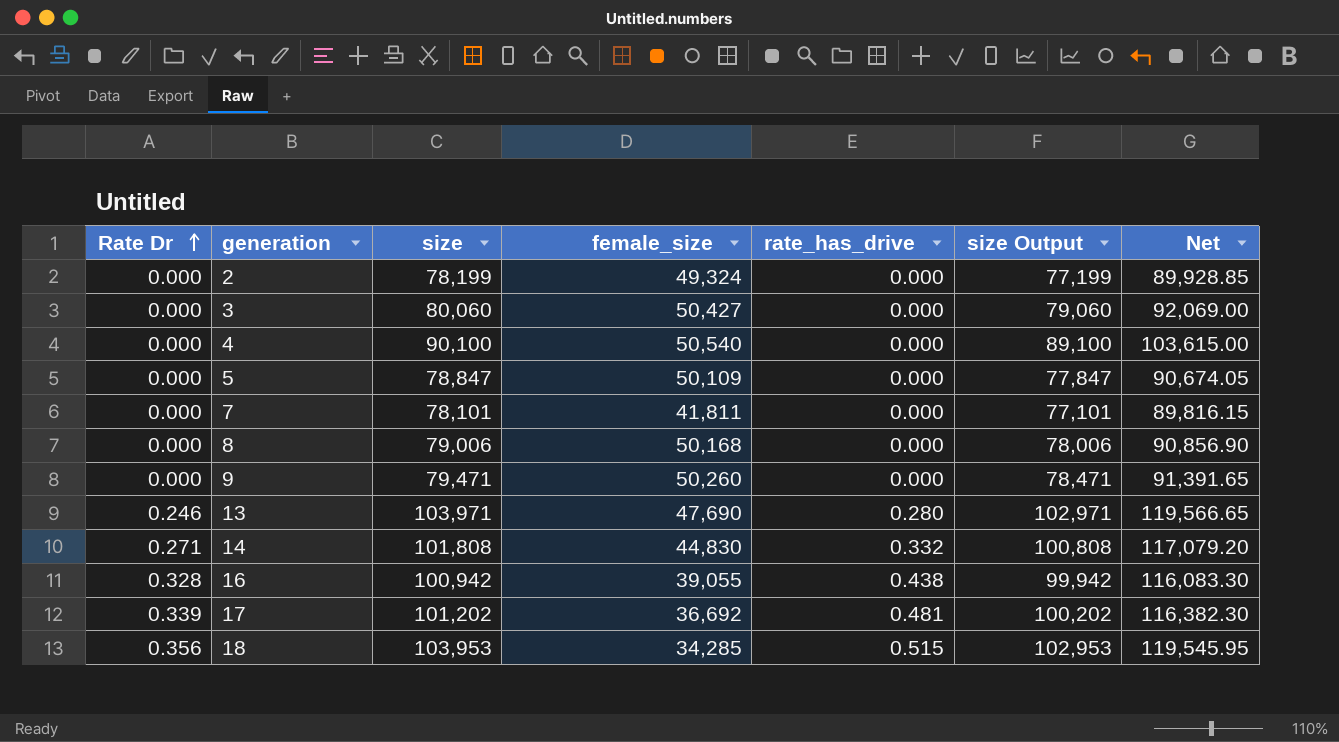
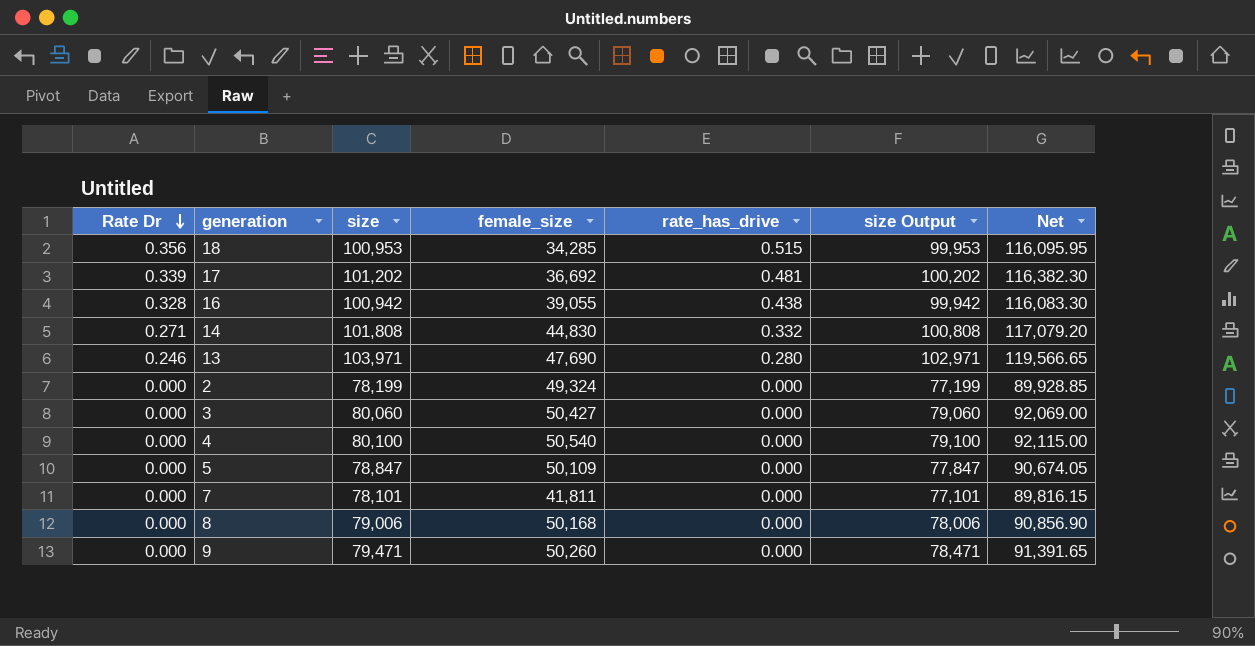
row order: Rate Dr ascending -> Rate Dr descending
18 | size: 103,953 -> 100,953
18 | size Output: 102,953 -> 99,953
18 | Net: 119,545.95 -> 116,095.95
4 | size: 90,100 -> 80,100
4 | size Output: 89,100 -> 79,100
4 | Net: 103,615.00 -> 92,115.00

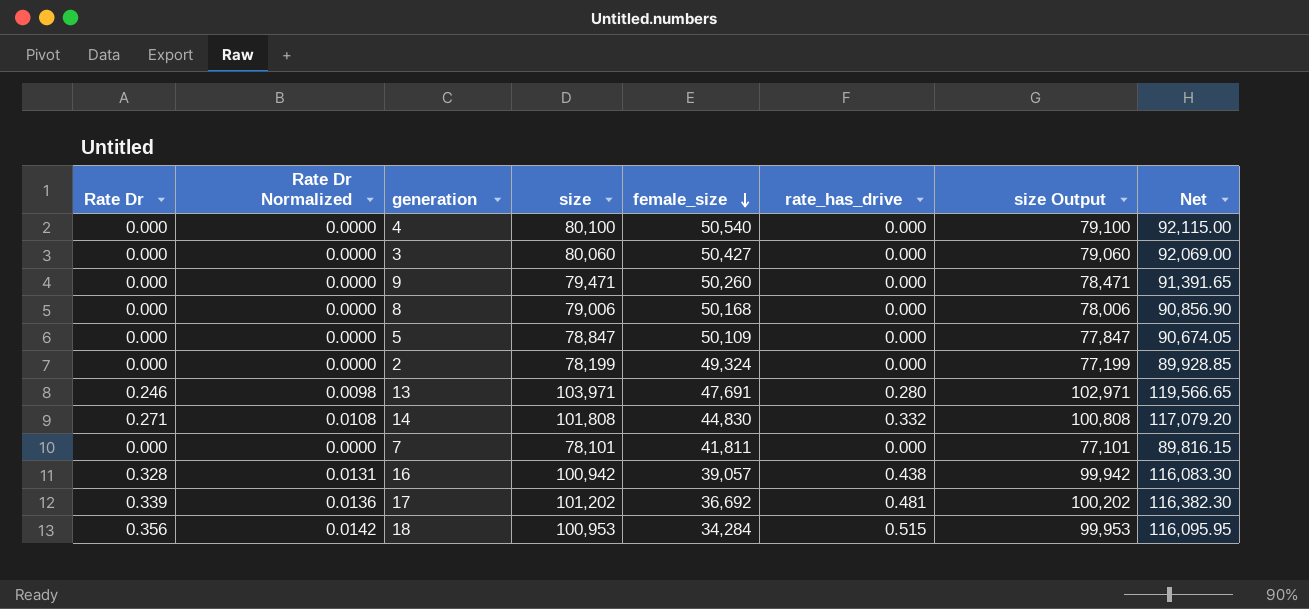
row order: Rate Dr descending -> female_size descending
column Rate Dr Normalized | formula: none -> [Rate Dr] * 0.04
13 | female_size: 47,690 -> 47,691
16 | female_size: 39,055 -> 39,057
18 | female_size: 34,285 -> 34,284

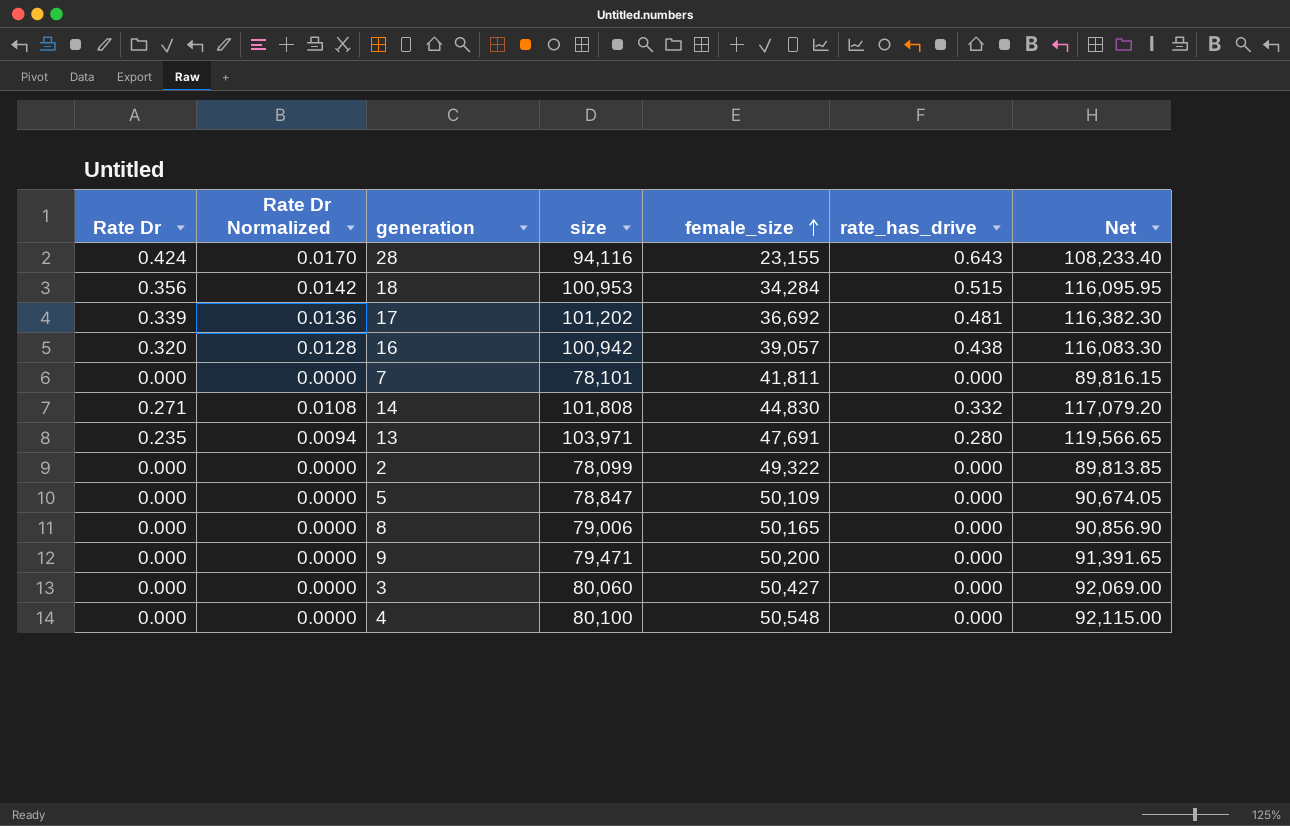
row order: female_size descending -> female_size ascending
column size Output | formula: [size] - 1000 -> none
row 28: none -> 0.424 | 0.0170 | 94,116 | 23,155 | 0.643 | 108,233.40
16 | Rate Dr: 0.328 -> 0.320
16 | Rate Dr Normalized: 0.0131 -> 0.0128
13 | Rate Dr: 0.246 -> 0.235
13 | Rate Dr Normalized: 0.0098 -> 0.0094
2 | size: 78,199 -> 78,099
2 | female_size: 49,324 -> 49,322
2 | Net: 89,928.85 -> 89,813.85
8 | female_size: 50,168 -> 50,165
9 | female_size: 50,260 -> 50,200
4 | female_size: 50,540 -> 50,548

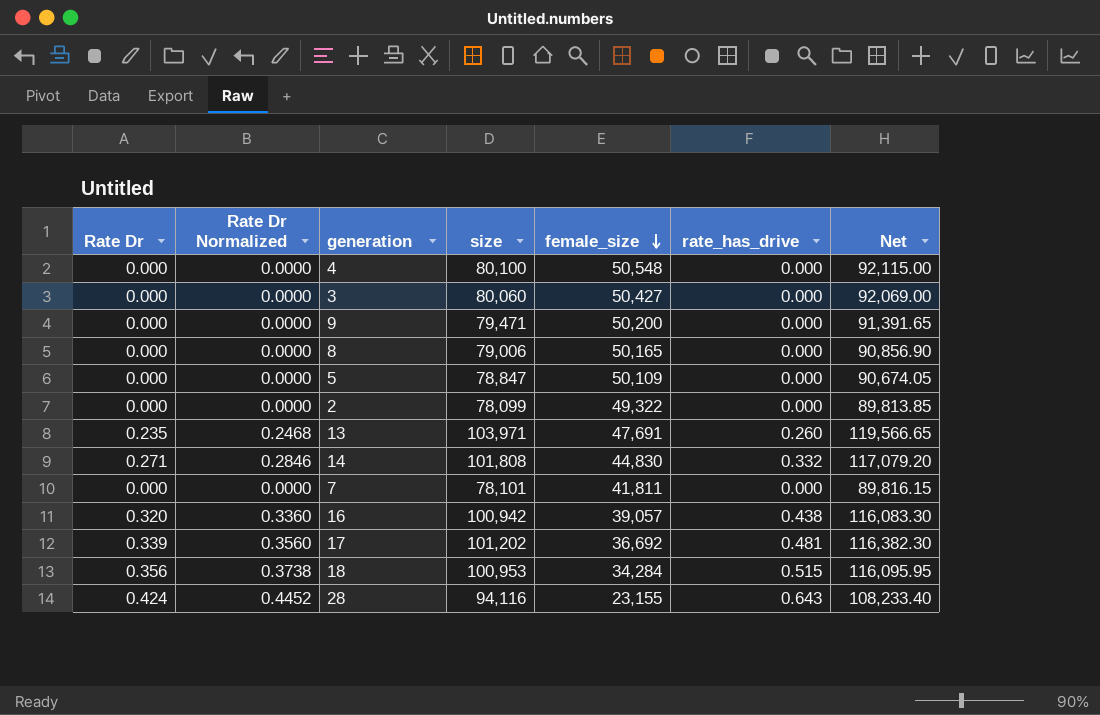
row order: female_size ascending -> female_size descending
column Rate Dr Normalized | formula: [Rate Dr] * 0.04 -> [Rate Dr] * 1.05
13 | rate_has_drive: 0.280 -> 0.260

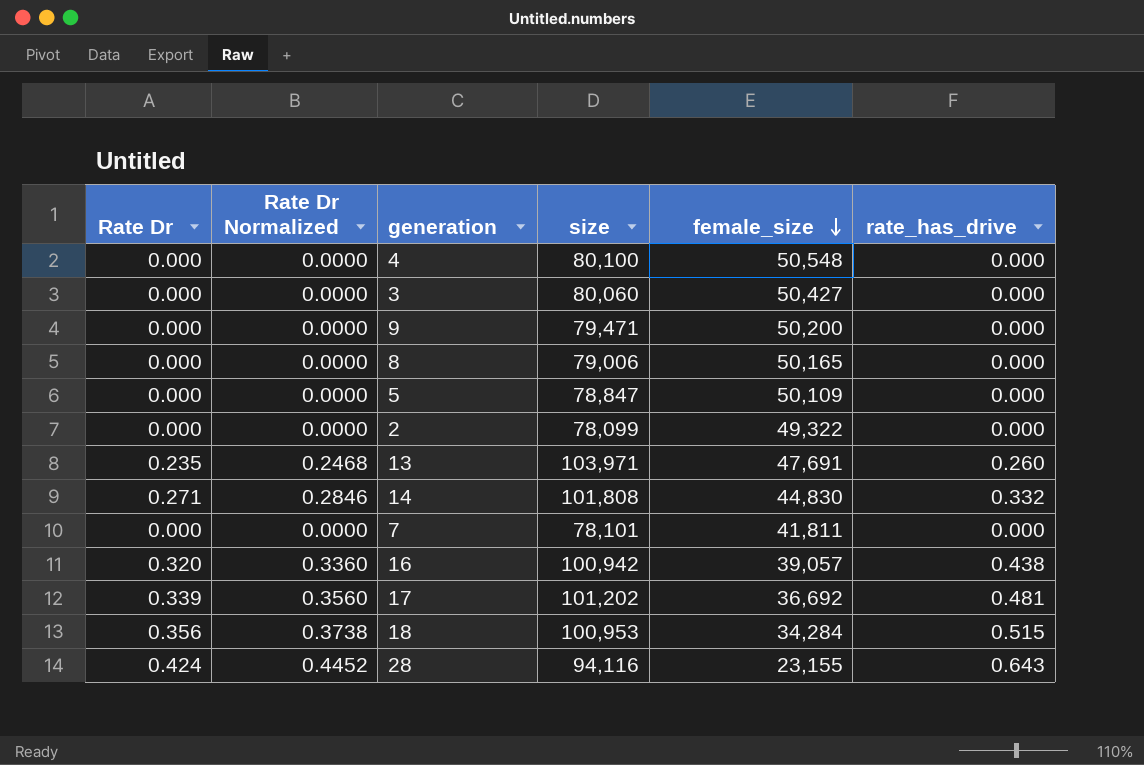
column Net | formula: [size] * 1.15 -> none

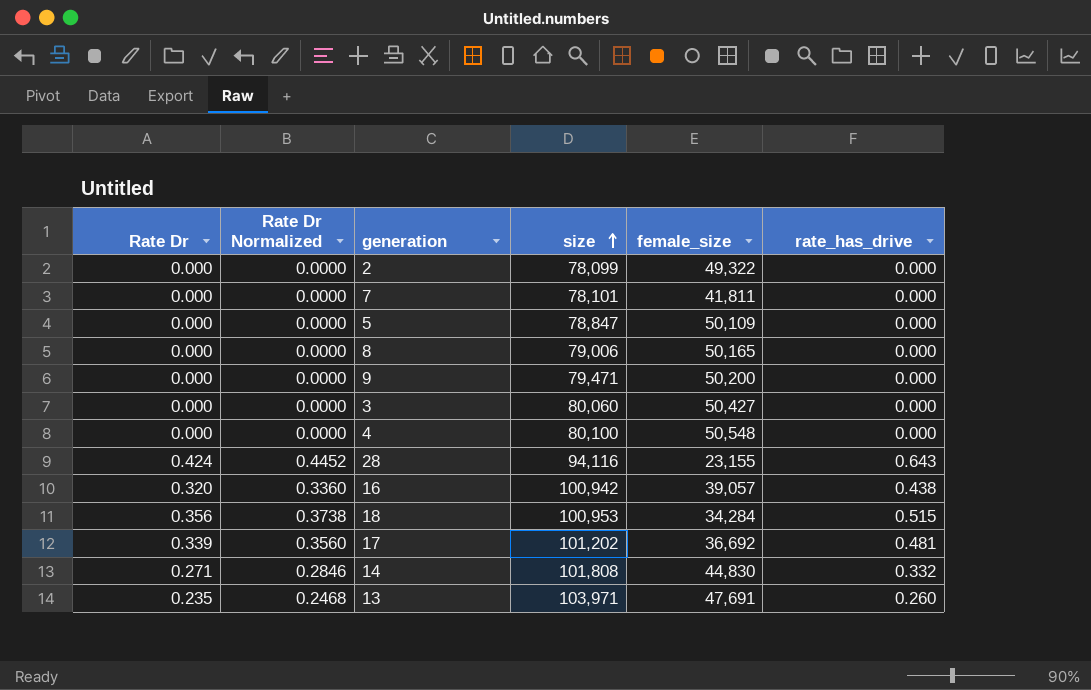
row order: female_size descending -> size ascending

